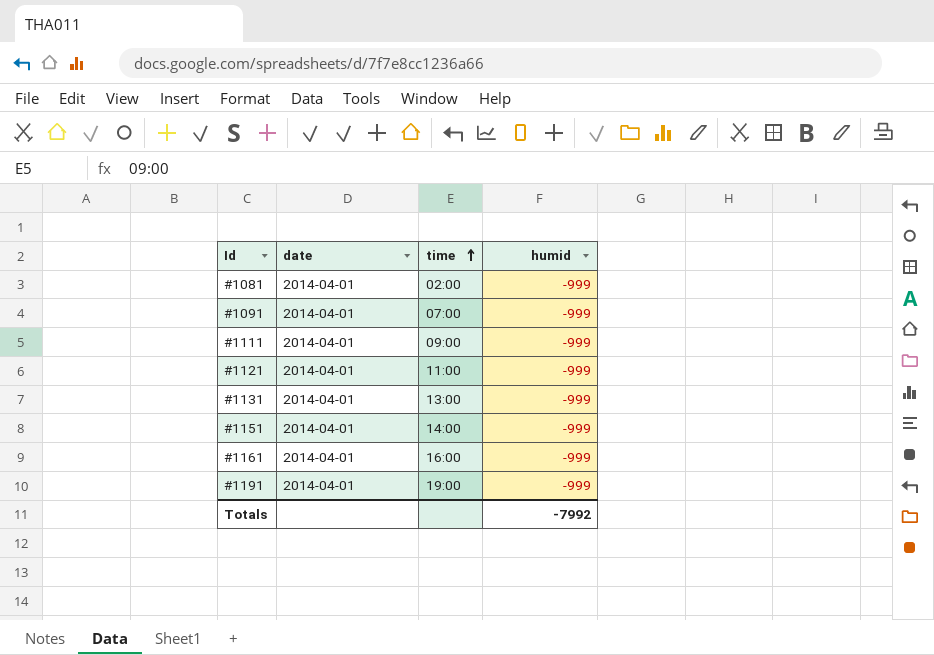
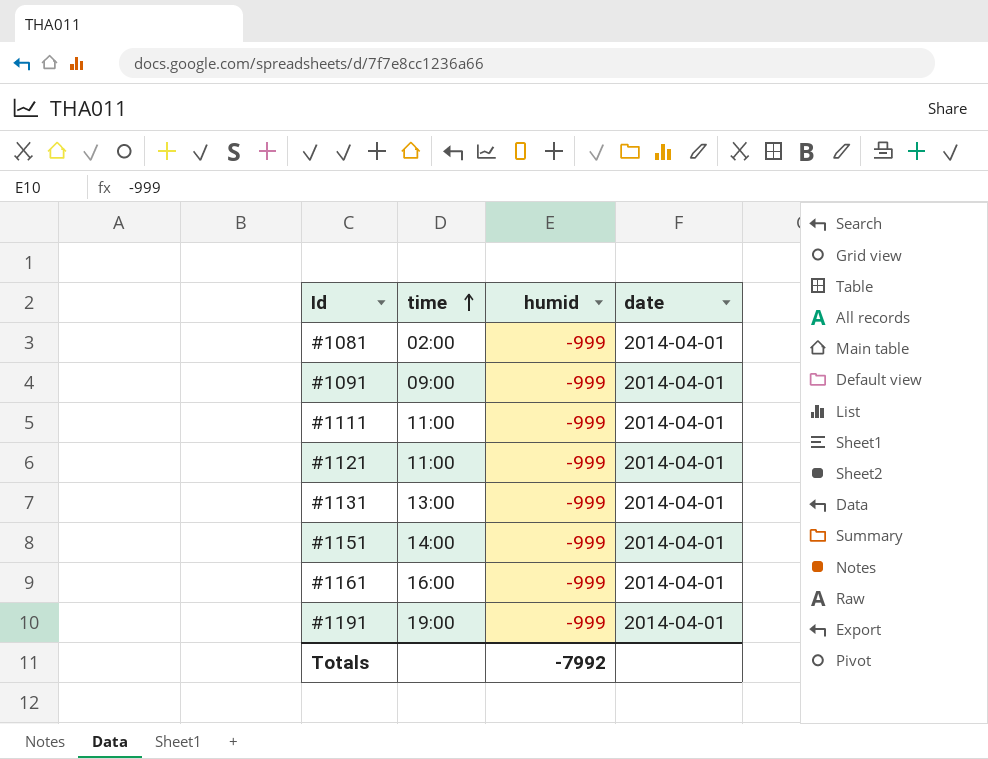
column date | position: 2 -> 4
#1091 | time: 07:00 -> 09:00
#1111 | time: 09:00 -> 11:00

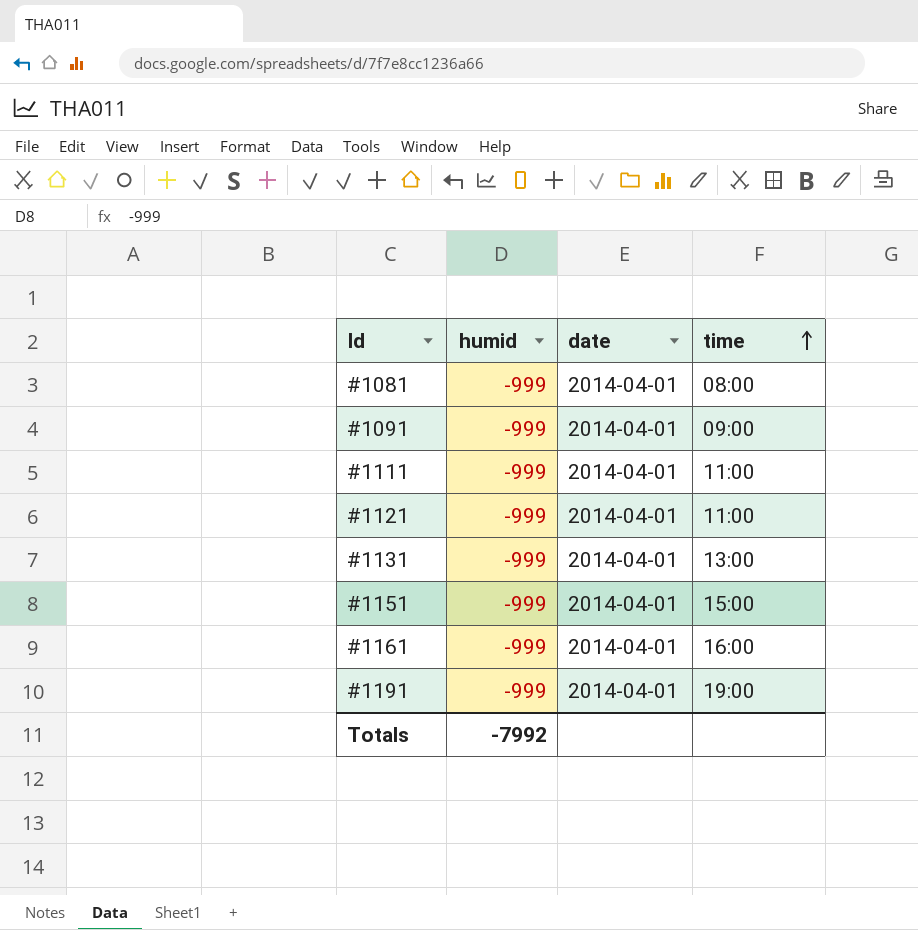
column time | position: 2 -> 4
#1081 | time: 02:00 -> 08:00
#1151 | time: 14:00 -> 15:00

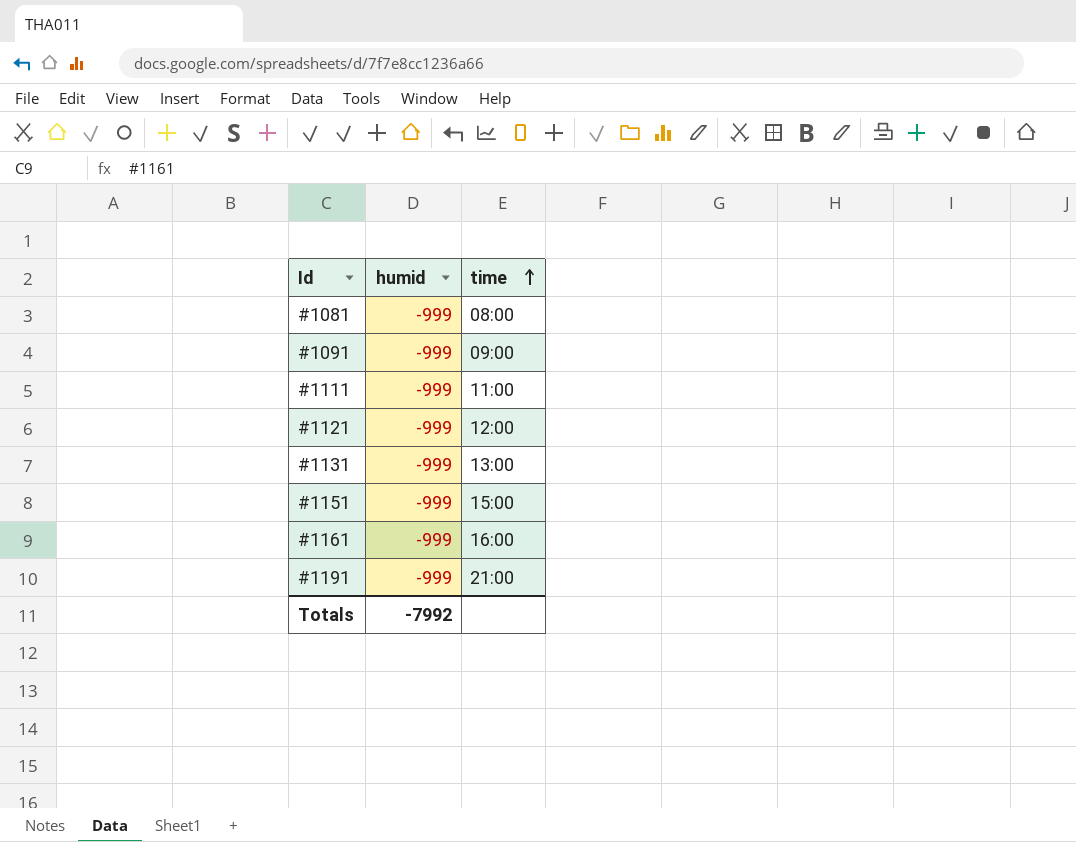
column date | position: 3 -> none
#1121 | time: 11:00 -> 12:00
#1191 | time: 19:00 -> 21:00

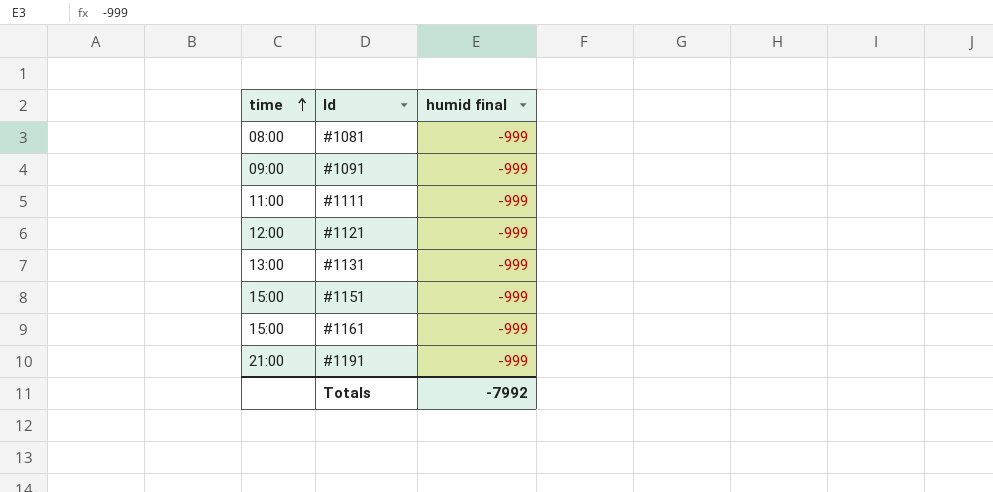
column time | position: 3 -> 1
column name: humid -> humid final
#1161 | time: 16:00 -> 15:00

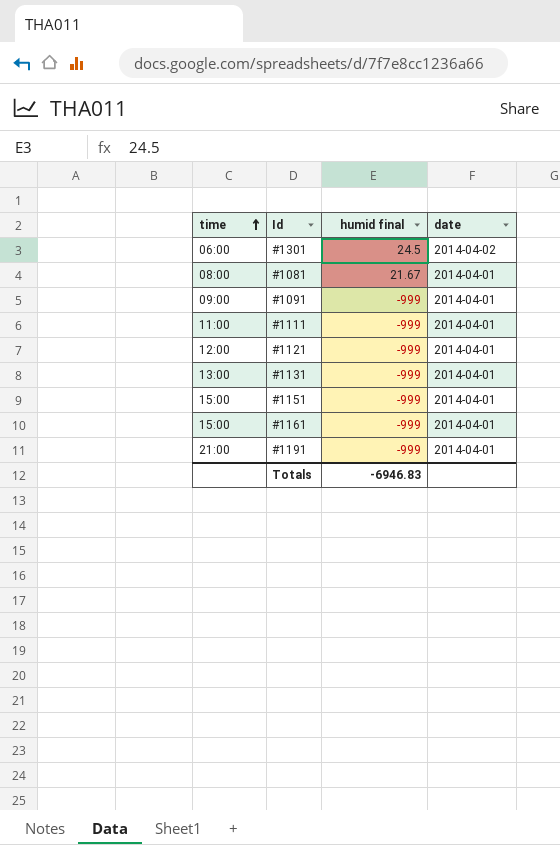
column date | position: none -> 4
row #1301: none -> 06:00 | 24.5 | 2014-04-02
#1081 | humid final: -999 -> 21.67
Totals | humid final: -7992 -> -6946.83

